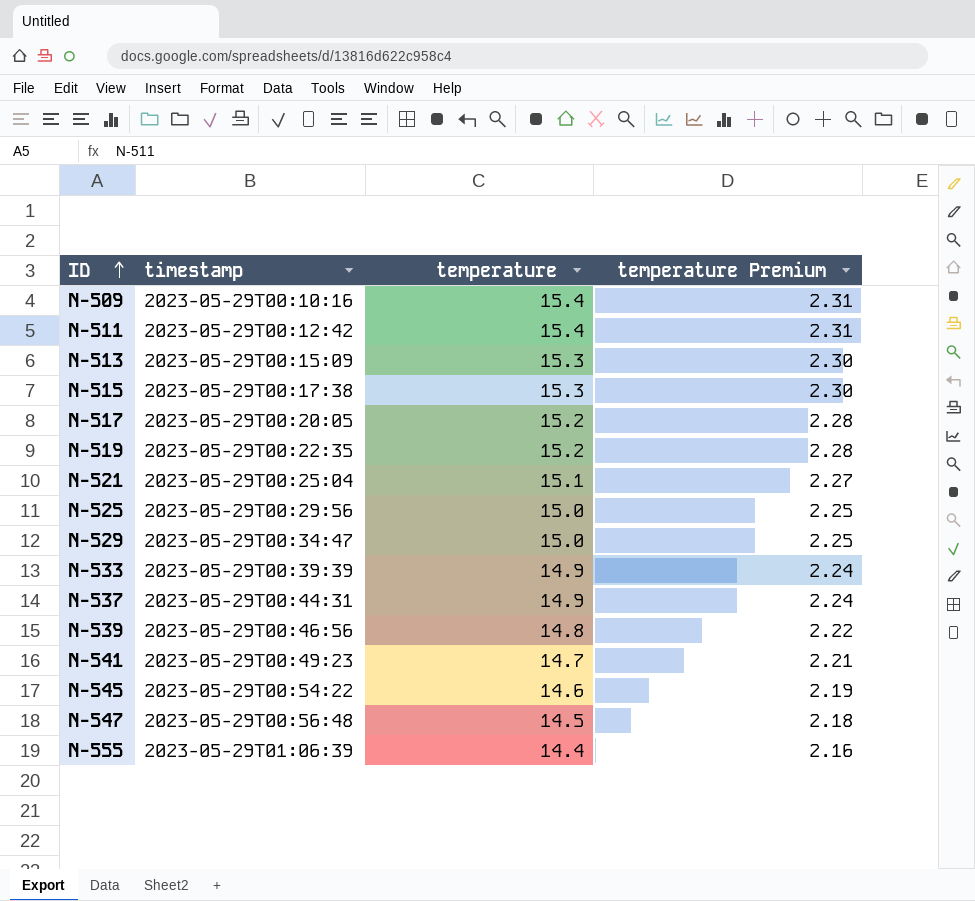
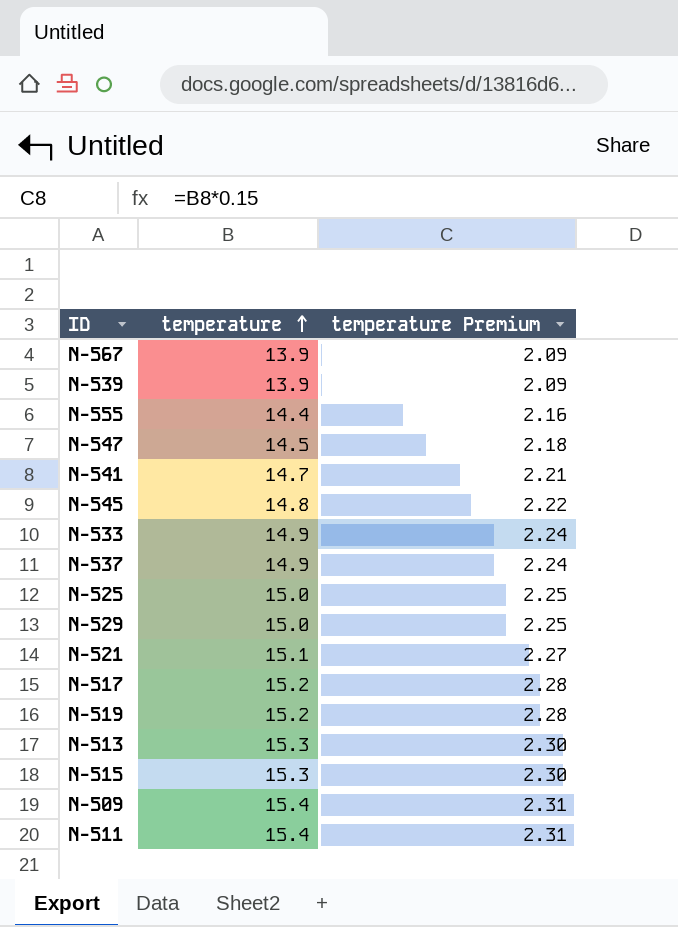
row order: ID ascending -> temperature ascending
column timestamp | position: 2 -> none
row N-567: none -> 13.9 | 2.09
N-539 | temperature: 14.8 -> 13.9
N-539 | temperature Premium: 2.22 -> 2.09
N-545 | temperature: 14.6 -> 14.8
N-545 | temperature Premium: 2.19 -> 2.22

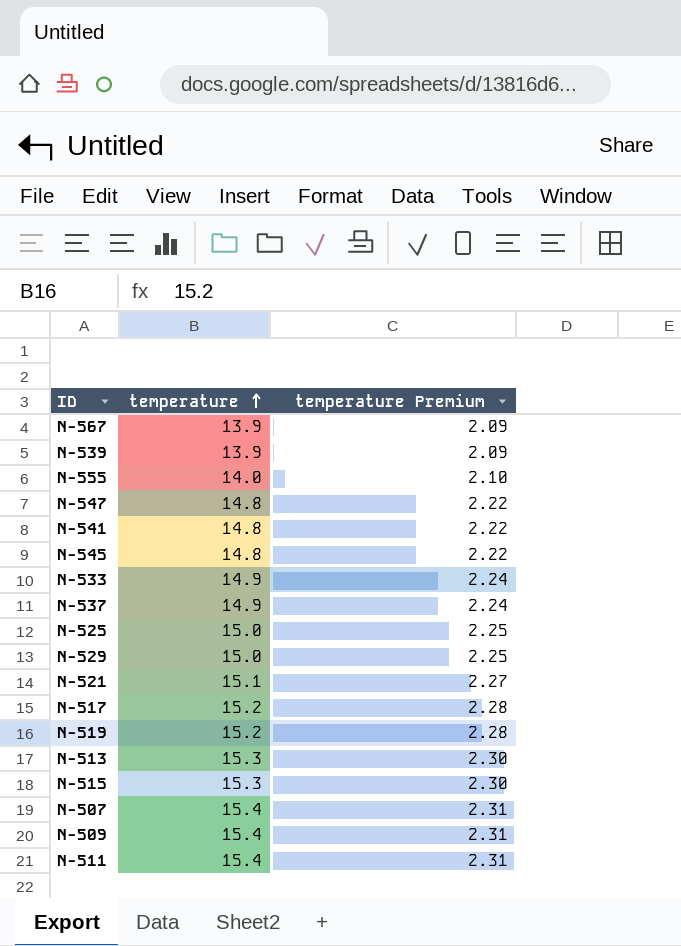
N-555 | temperature: 14.4 -> 14.0
N-555 | temperature Premium: 2.16 -> 2.10
N-547 | temperature: 14.5 -> 14.8
N-547 | temperature Premium: 2.18 -> 2.22
N-541 | temperature: 14.7 -> 14.8
N-541 | temperature Premium: 2.21 -> 2.22
row N-507: none -> 15.4 | 2.31

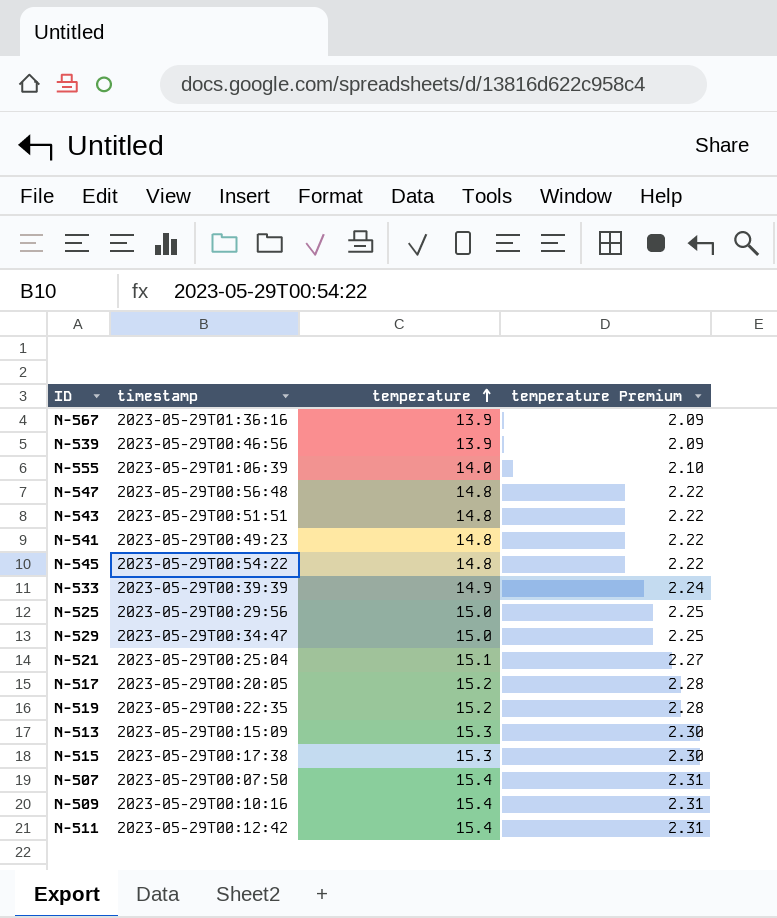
column timestamp | position: none -> 2
row N-537: 14.9 | 2.24 -> none
row N-543: none -> 2023-05-29T00:51:51 | 14.8 | 2.22

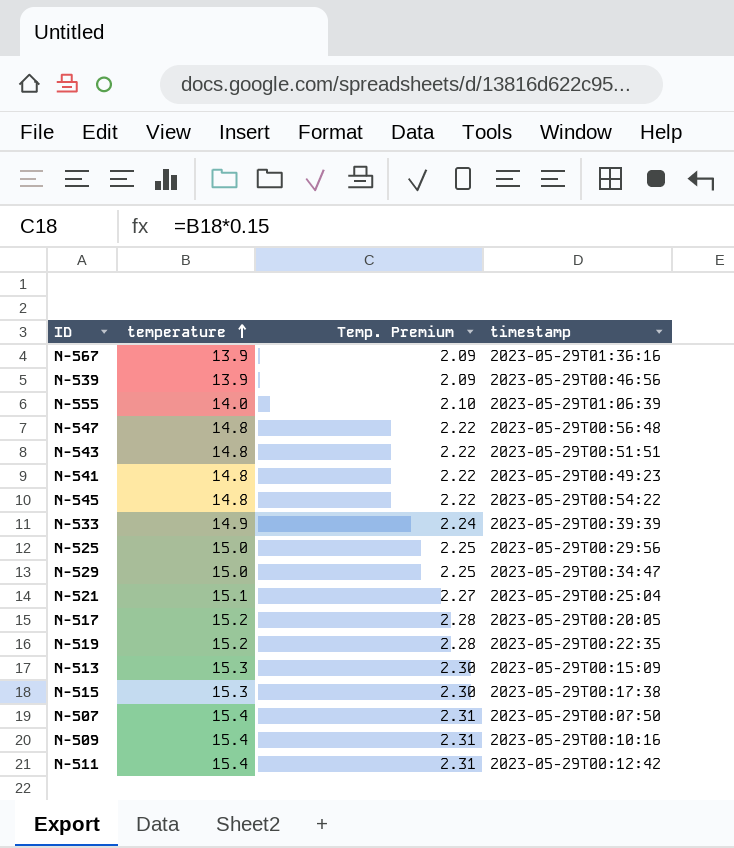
column name: temperature Premium -> Temp. Premium
column timestamp | position: 2 -> 4

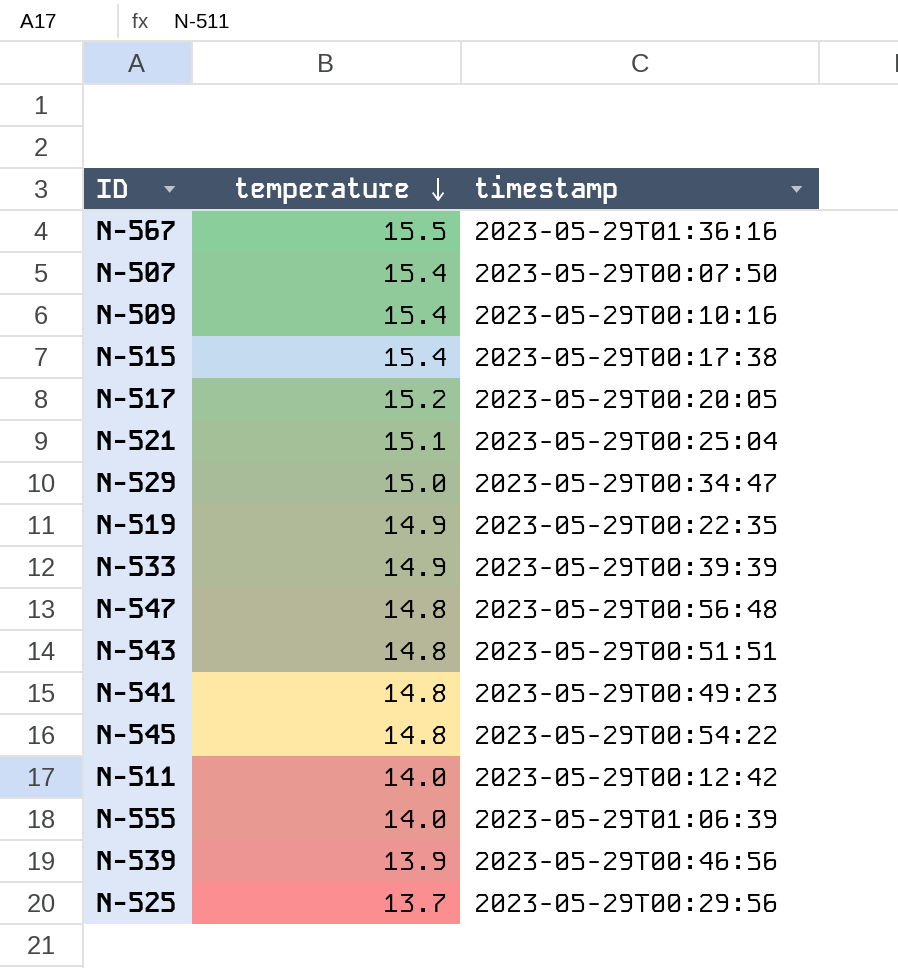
row order: temperature ascending -> temperature descending
column Temp. Premium | formula: [temperature] * 0.15 -> none
row N-513: 15.3 | 2.30 | 2023-05-29T00:15:09 -> none
N-567 | temperature: 13.9 -> 15.5
N-515 | temperature: 15.3 -> 15.4
N-519 | temperature: 15.2 -> 14.9
N-511 | temperature: 15.4 -> 14.0
N-525 | temperature: 15.0 -> 13.7

